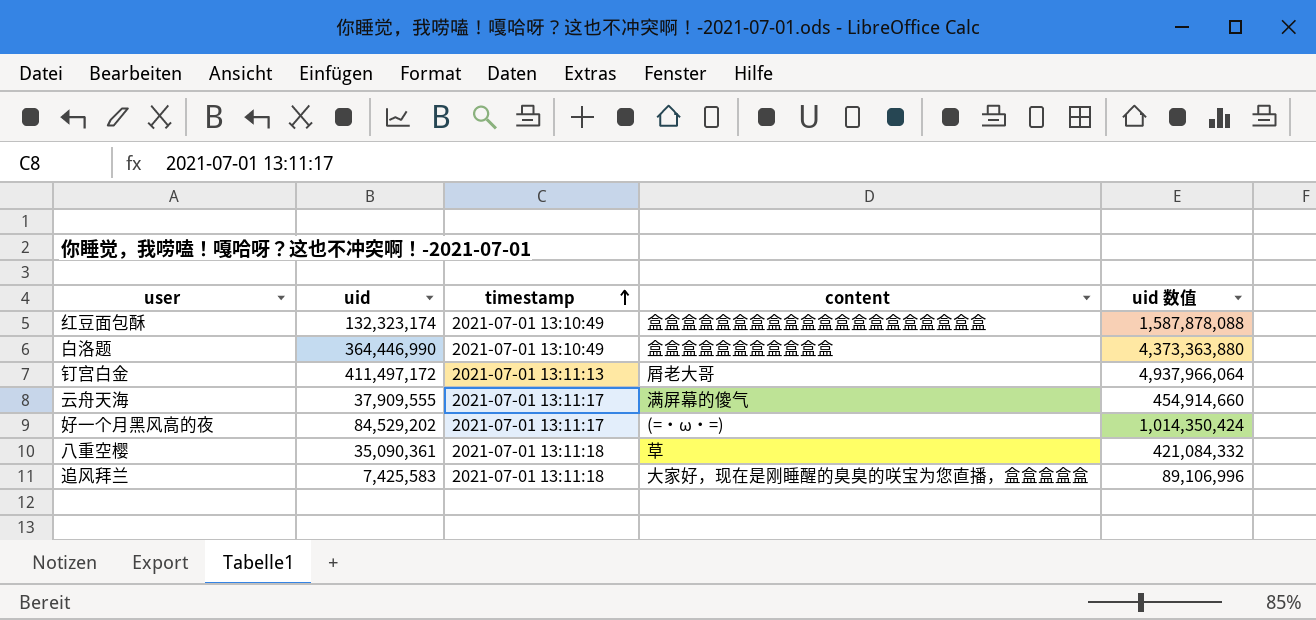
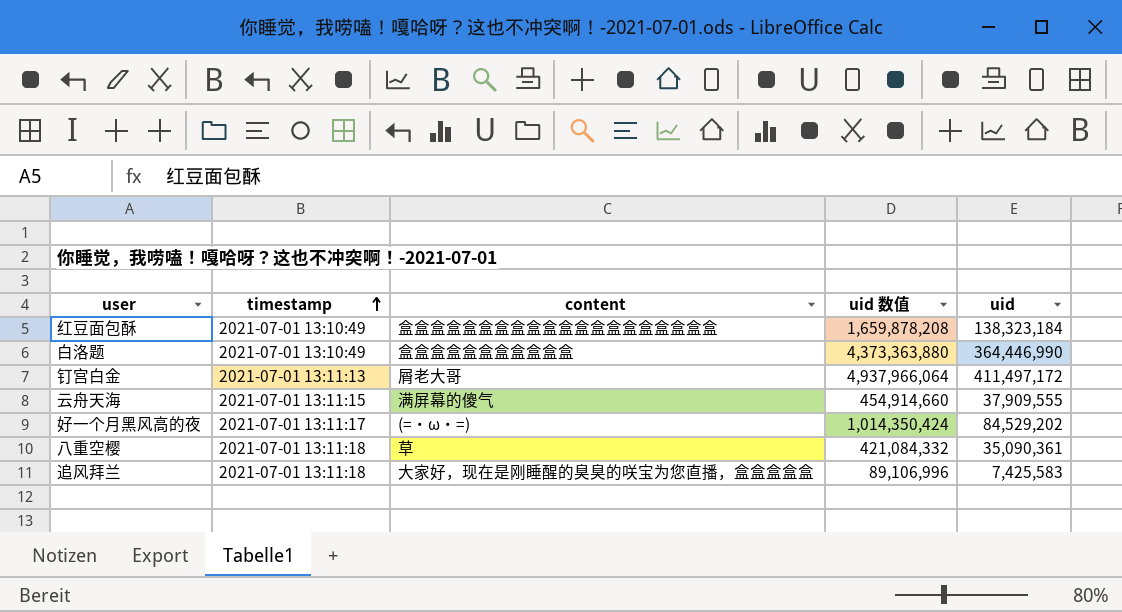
column uid | position: 2 -> 5
红豆面包酥 | uid 数值: 1,587,878,088 -> 1,659,878,208
红豆面包酥 | uid: 132,323,174 -> 138,323,184
云舟天海 | timestamp: 2021-07-01 13:11:17 -> 2021-07-01 13:11:15

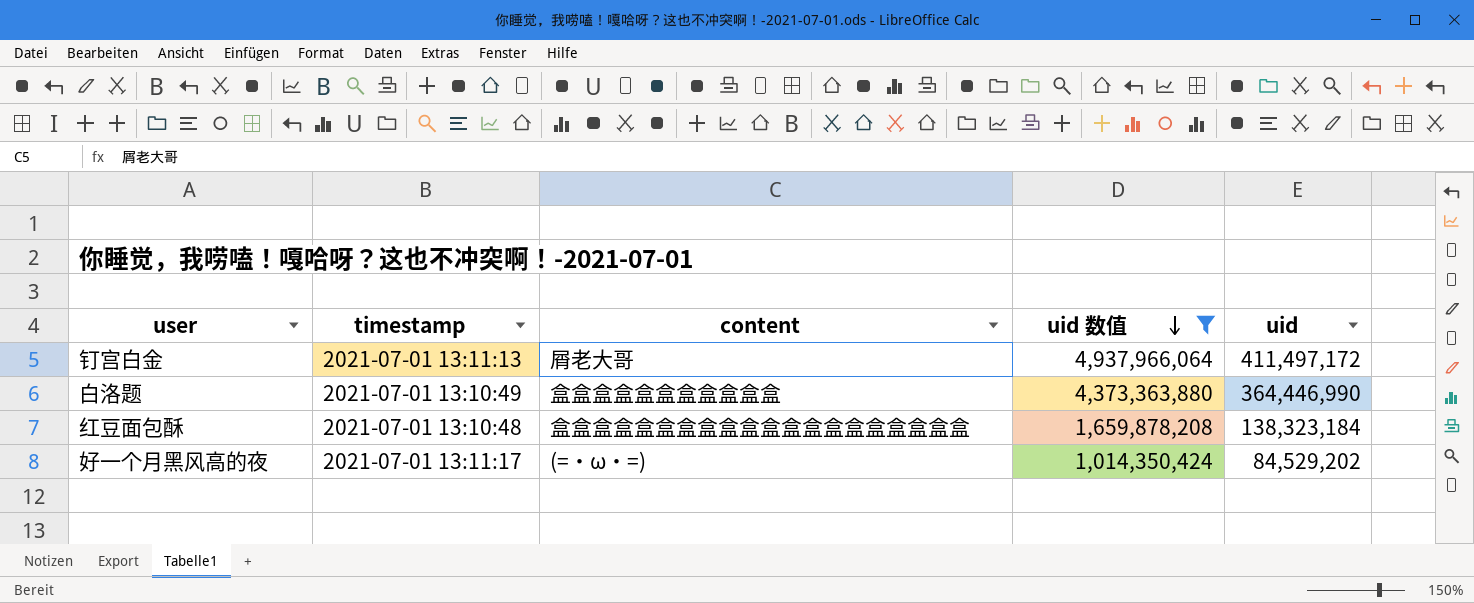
filter: none -> uid 数值 >= 1,014,350,424
row order: timestamp ascending -> uid 数值 descending
红豆面包酥 | timestamp: 2021-07-01 13:10:49 -> 2021-07-01 13:10:48

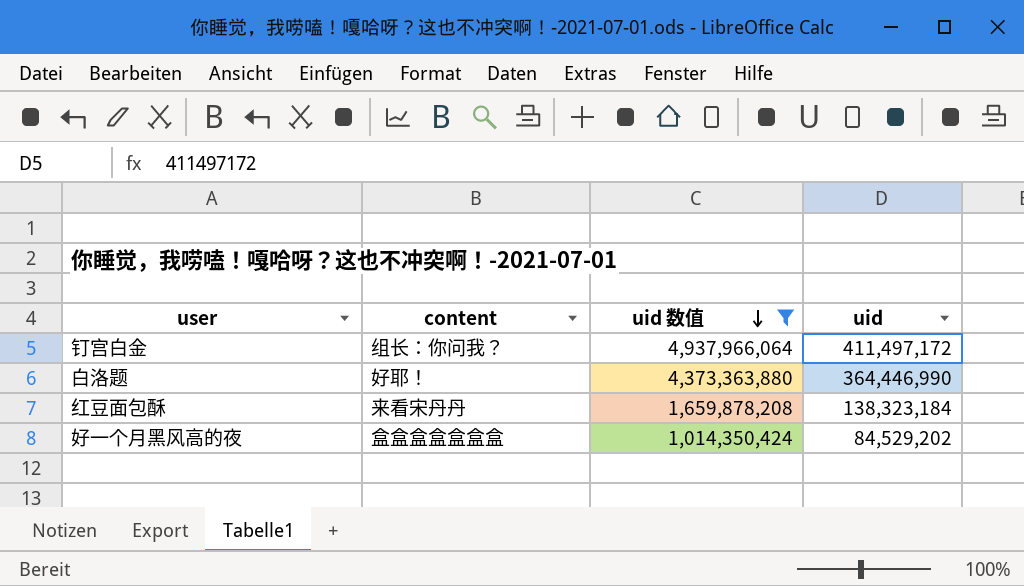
column timestamp | position: 2 -> none
钉宫白金 | content: 屑老大哥 -> 组长：你问我？
白洛题 | content: 盒盒盒盒盒盒盒盒盒盒盒 -> 好耶！
红豆面包酥 | content: 盒盒盒盒盒盒盒盒盒盒盒盒盒盒盒盒盒盒盒盒 -> 来看宋丹丹
好一个月黑风高的夜 | content: (=・ω・=) -> 盒盒盒盒盒盒盒

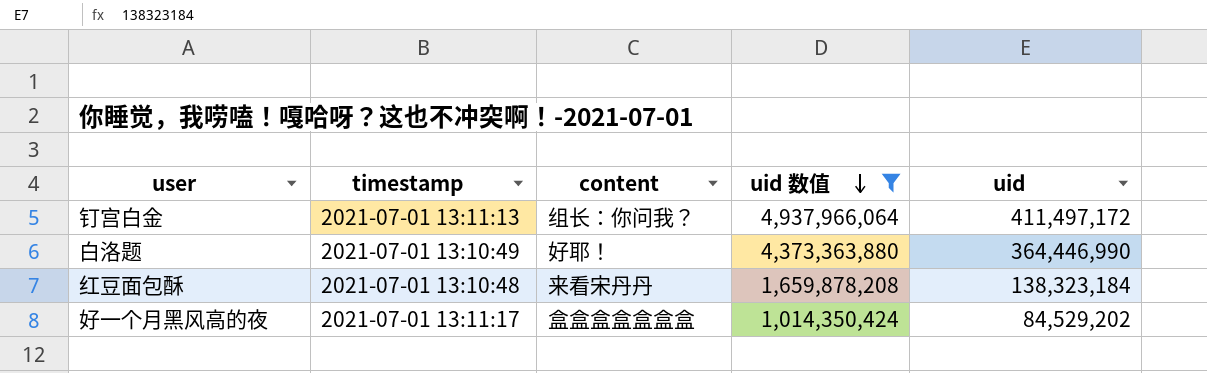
column timestamp | position: none -> 2

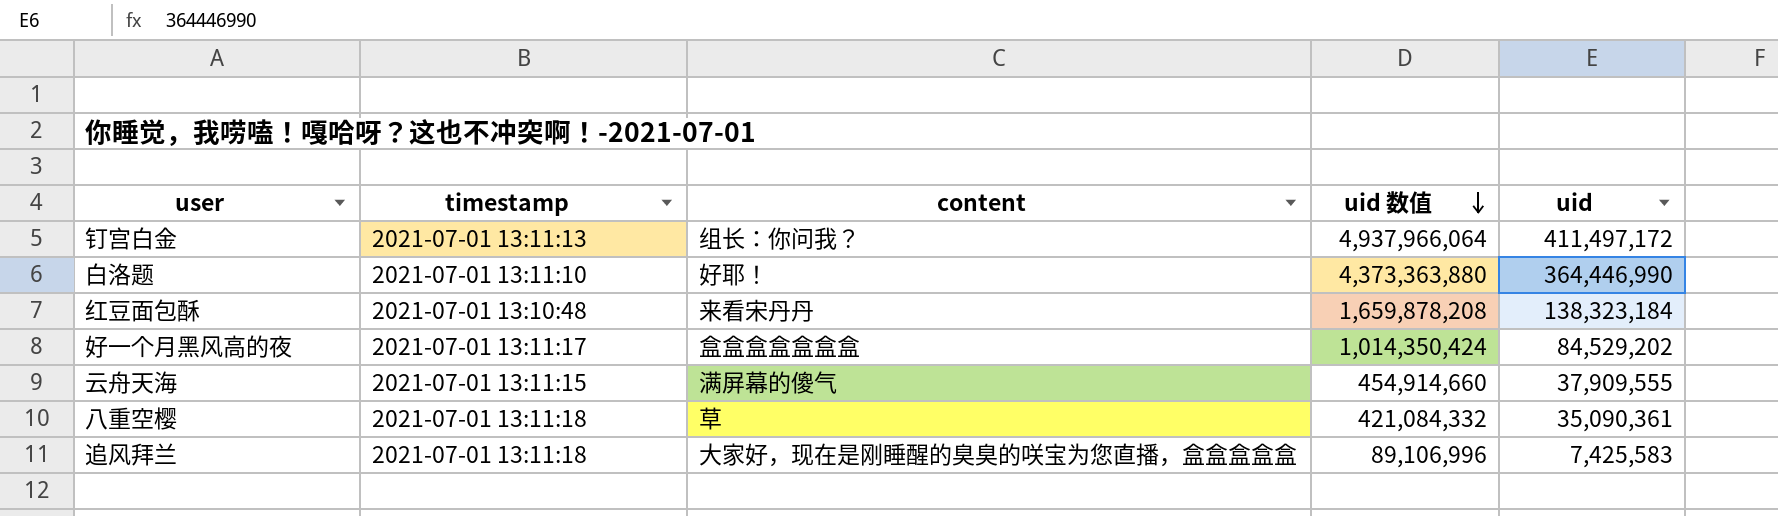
filter: uid 数值 >= 1,014,350,424 -> none
白洛题 | timestamp: 2021-07-01 13:10:49 -> 2021-07-01 13:11:10

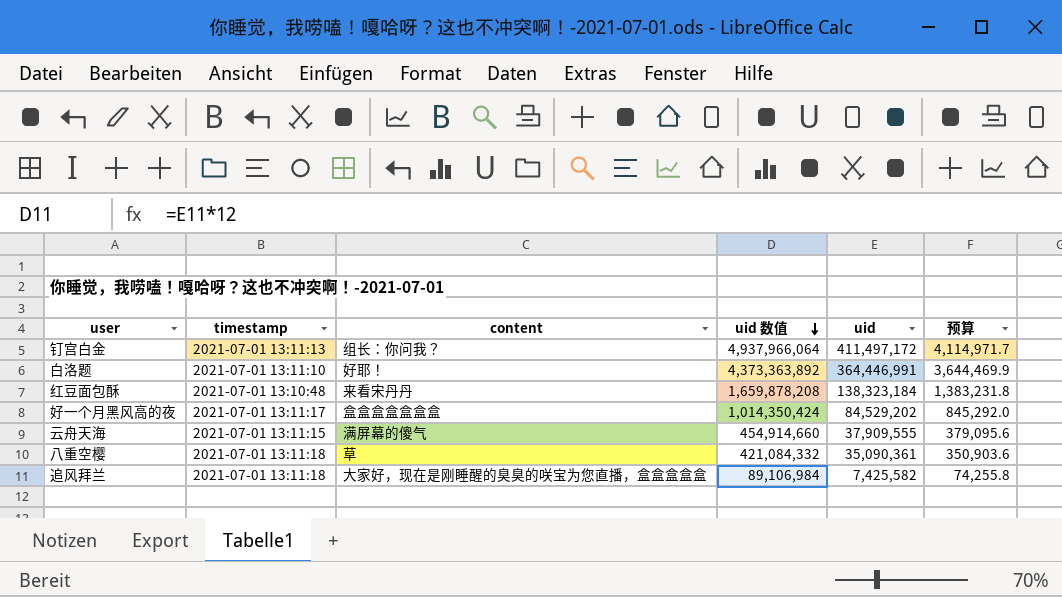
column 预算 | formula: none -> [uid] * 0.01
白洛题 | uid 数值: 4,373,363,880 -> 4,373,363,892
白洛题 | uid: 364,446,990 -> 364,446,991
追风拜兰 | uid 数值: 89,106,996 -> 89,106,984
追风拜兰 | uid: 7,425,583 -> 7,425,582

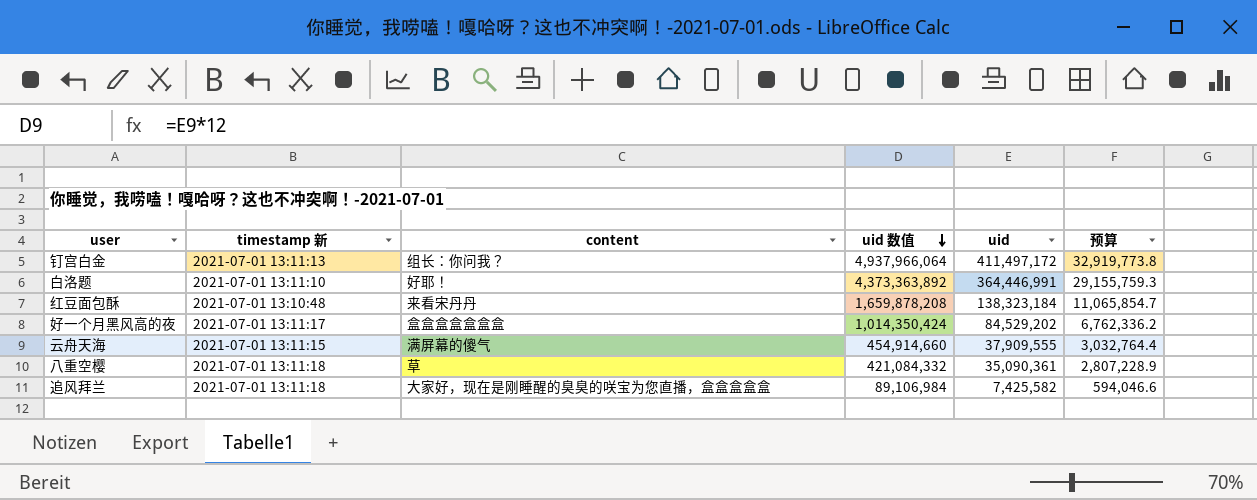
column name: timestamp -> timestamp 新
column 预算 | formula: [uid] * 0.01 -> [uid] * 0.08

